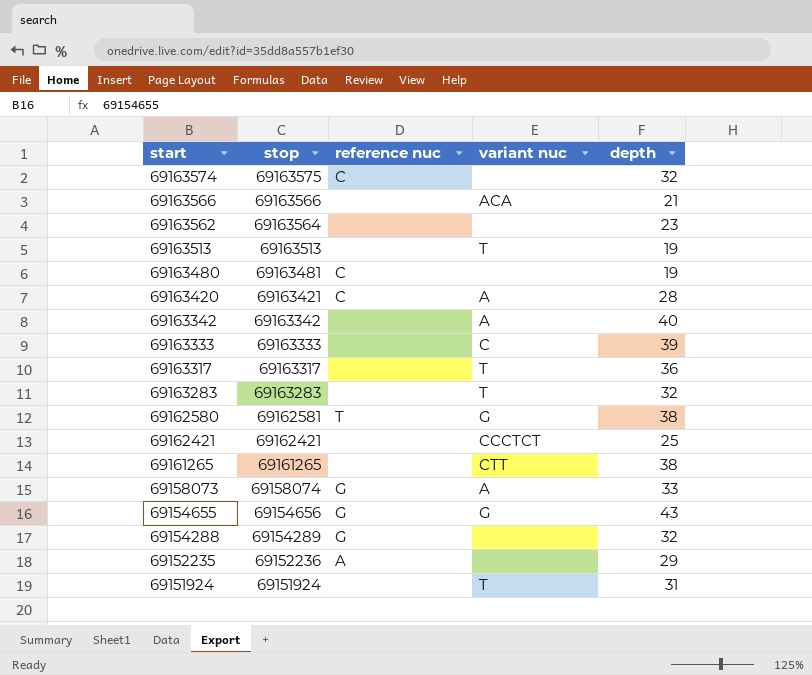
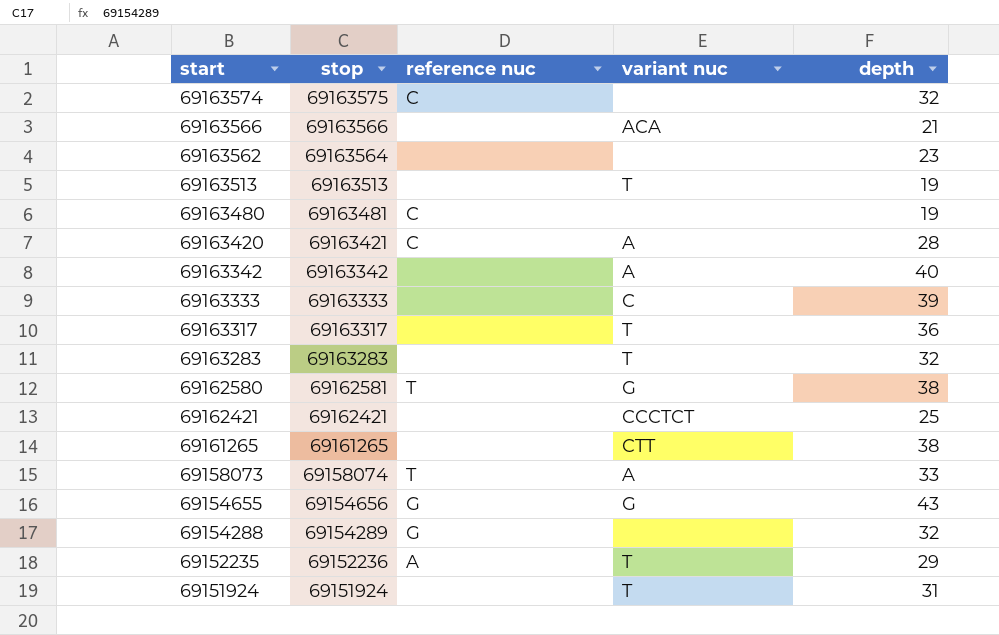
69158073 | reference nuc: G -> T
69152235 | variant nuc: none -> T

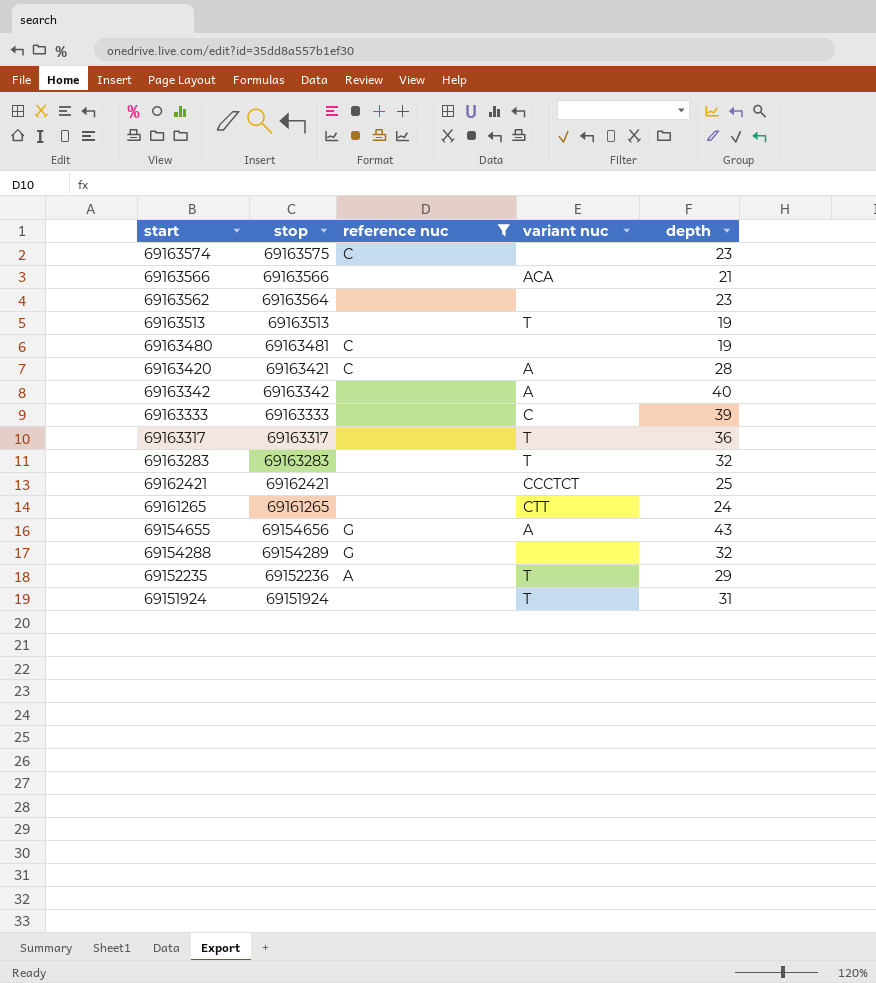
filter: none -> reference nuc != T
69163574 | depth: 32 -> 23
69161265 | depth: 38 -> 24
69154655 | variant nuc: G -> A

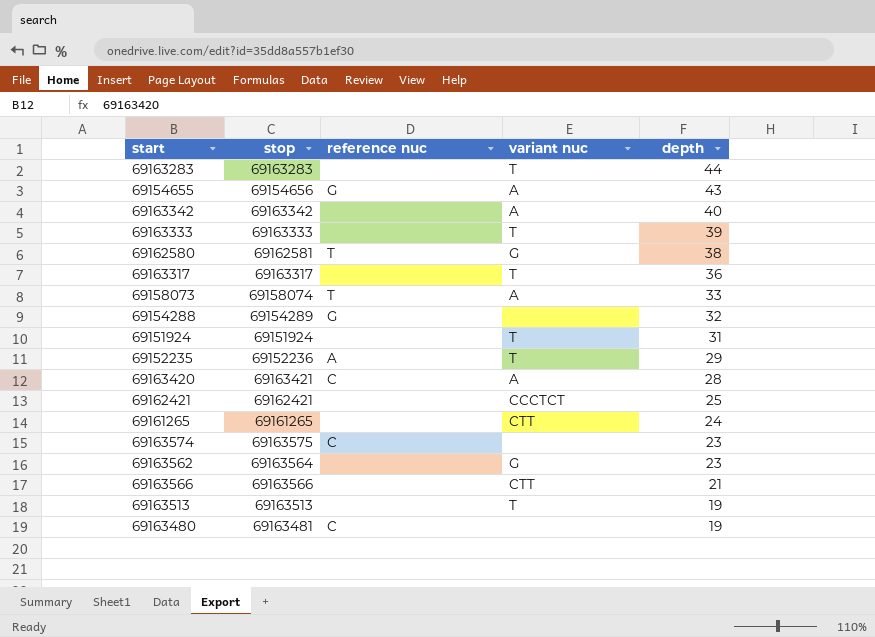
filter: reference nuc != T -> none
row order: start descending -> depth descending
69163283 | depth: 32 -> 44
69163333 | variant nuc: C -> T
69163562 | variant nuc: none -> G
69163566 | variant nuc: ACA -> CTT

